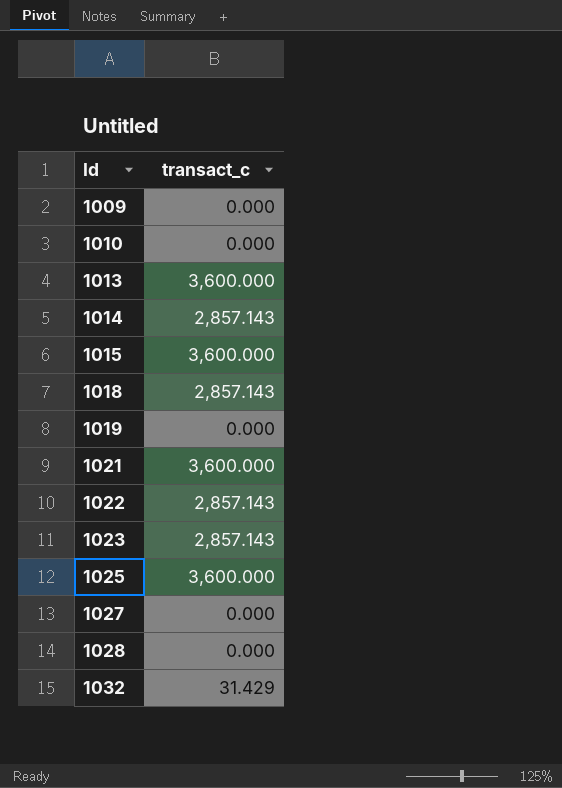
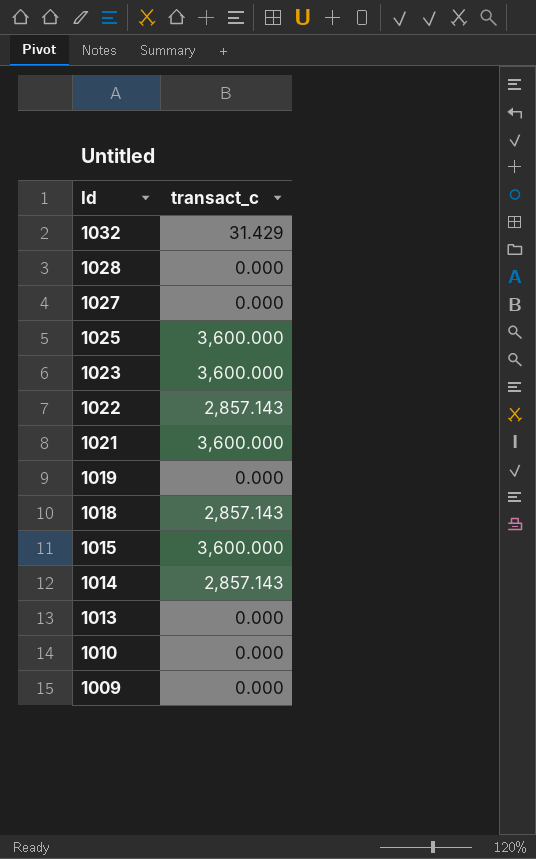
row order: Id ascending -> Id descending
1023 | transact_c: 2,857.143 -> 3,600.000
1013 | transact_c: 3,600.000 -> 0.000

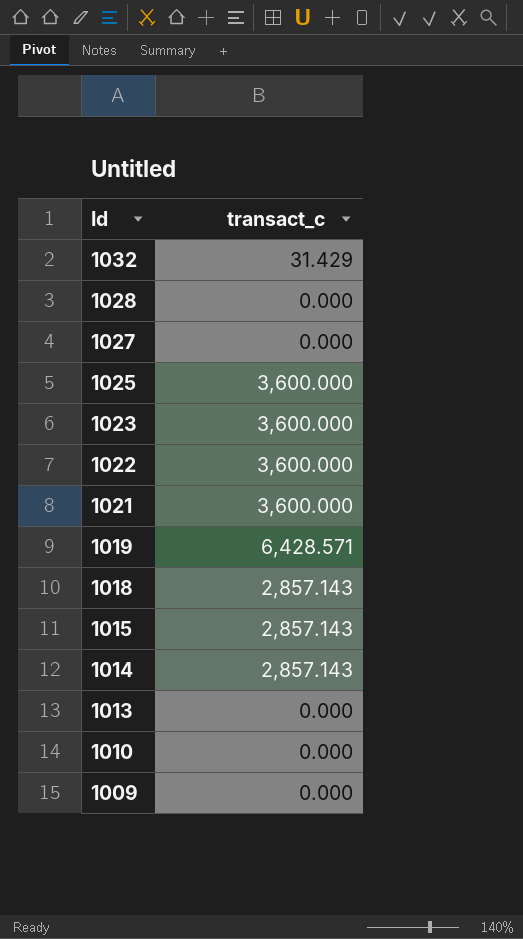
1022 | transact_c: 2,857.143 -> 3,600.000
1019 | transact_c: 0.000 -> 6,428.571
1015 | transact_c: 3,600.000 -> 2,857.143

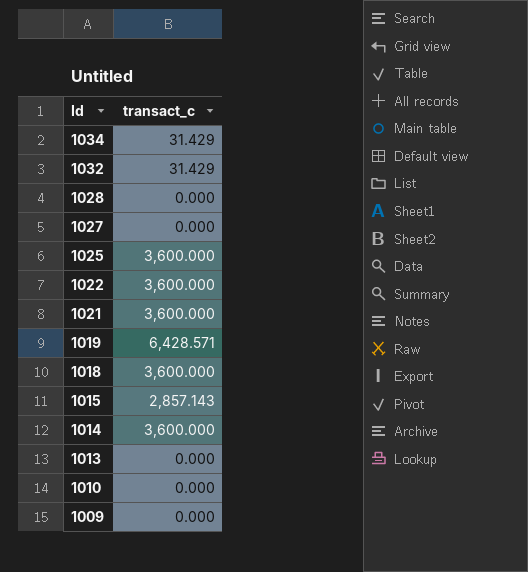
row 1023: 3,600.000 -> none
row 1034: none -> 31.429
1018 | transact_c: 2,857.143 -> 3,600.000
1014 | transact_c: 2,857.143 -> 3,600.000

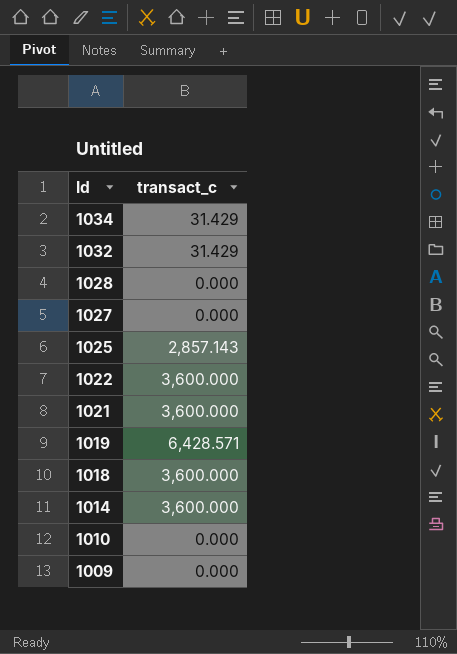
row 1015: 2,857.143 -> none
row 1013: 0.000 -> none
1025 | transact_c: 3,600.000 -> 2,857.143

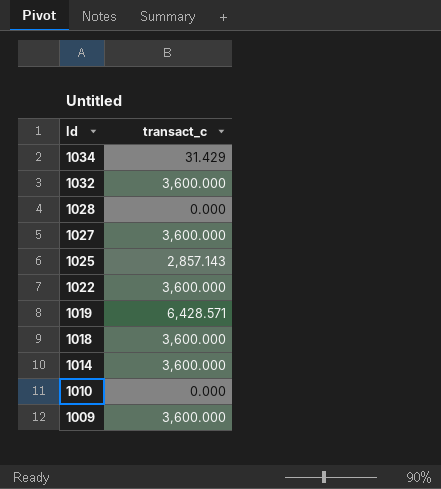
row 1021: 3,600.000 -> none
1032 | transact_c: 31.429 -> 3,600.000
1027 | transact_c: 0.000 -> 3,600.000
1009 | transact_c: 0.000 -> 3,600.000

